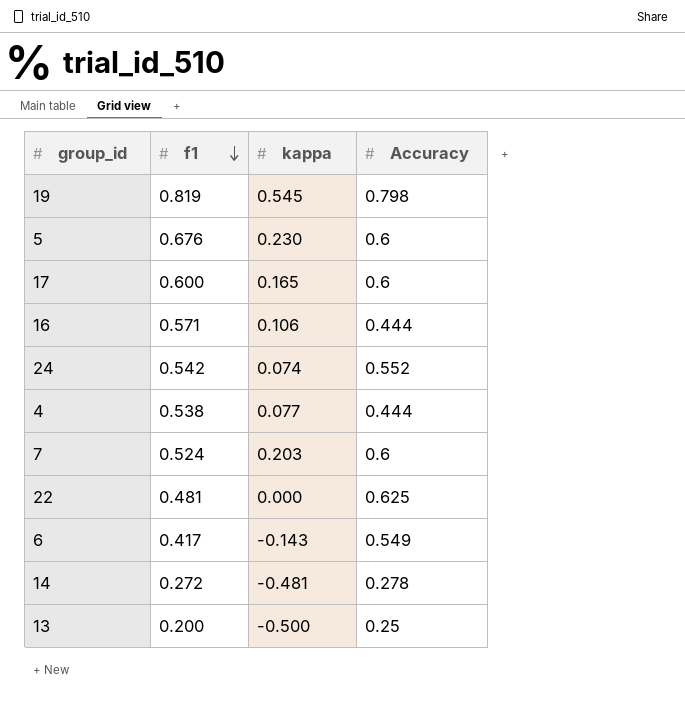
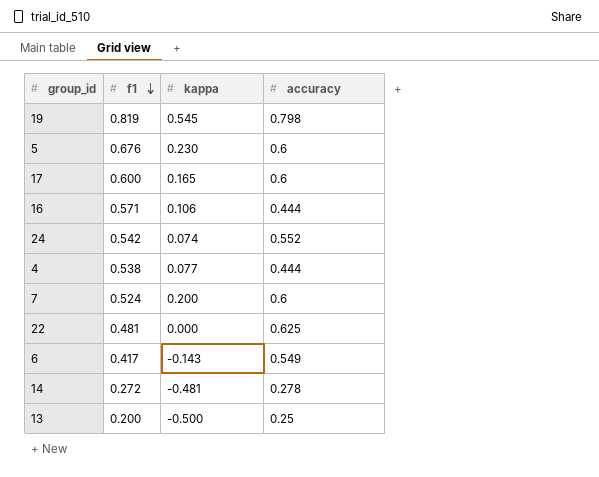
column name: Accuracy -> accuracy
7 | kappa: 0.203 -> 0.200

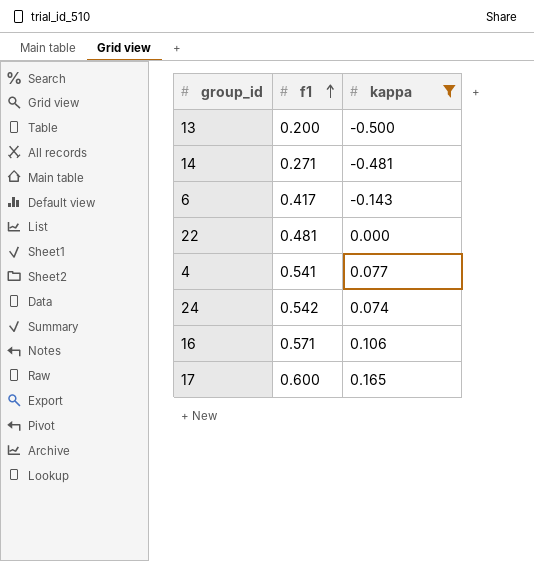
filter: none -> kappa <= 0.165
row order: f1 descending -> f1 ascending
column accuracy | position: 4 -> none
14 | f1: 0.272 -> 0.271
4 | f1: 0.538 -> 0.541

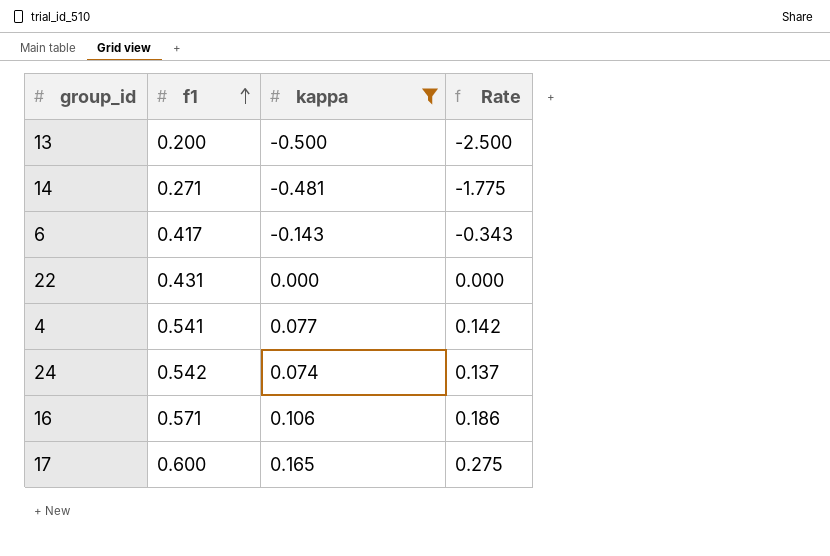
column Rate | formula: none -> [kappa] / [f1]
22 | f1: 0.481 -> 0.431

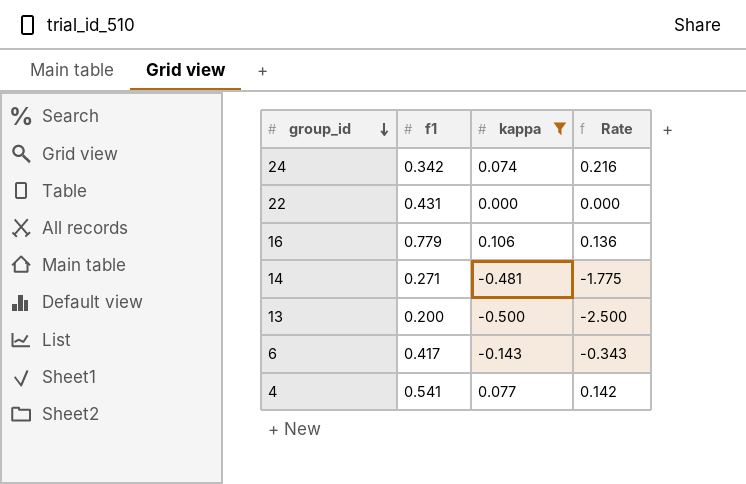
row order: f1 ascending -> group_id descending
row 17: 0.600 | 0.165 | 0.275 -> none
24 | f1: 0.542 -> 0.342
24 | Rate: 0.137 -> 0.216
16 | f1: 0.571 -> 0.779
16 | Rate: 0.186 -> 0.136

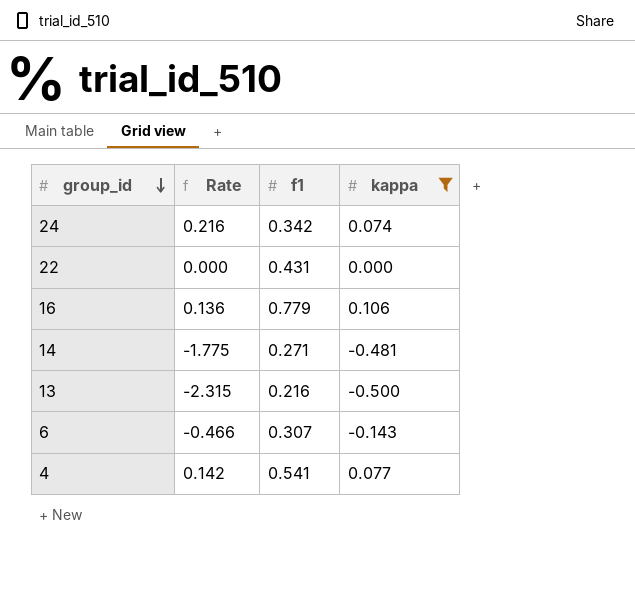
column Rate | position: 4 -> 2
13 | Rate: -2.500 -> -2.315
13 | f1: 0.200 -> 0.216
6 | Rate: -0.343 -> -0.466
6 | f1: 0.417 -> 0.307

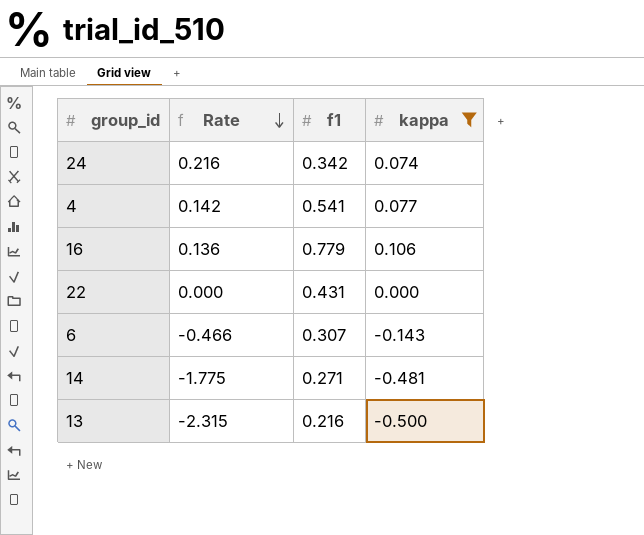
row order: group_id descending -> Rate descending

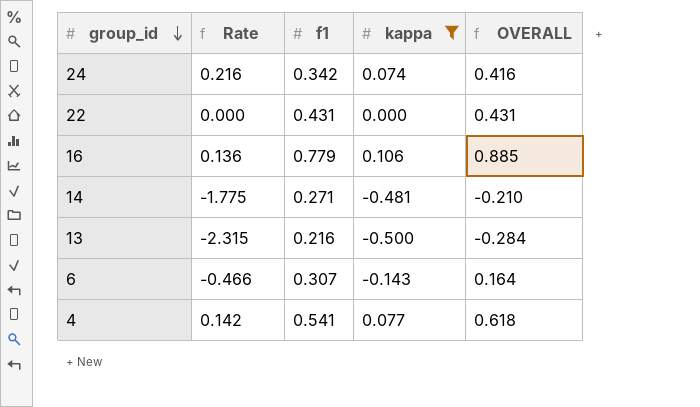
row order: Rate descending -> group_id descending
column OVERALL | formula: none -> [f1] + [kappa]

